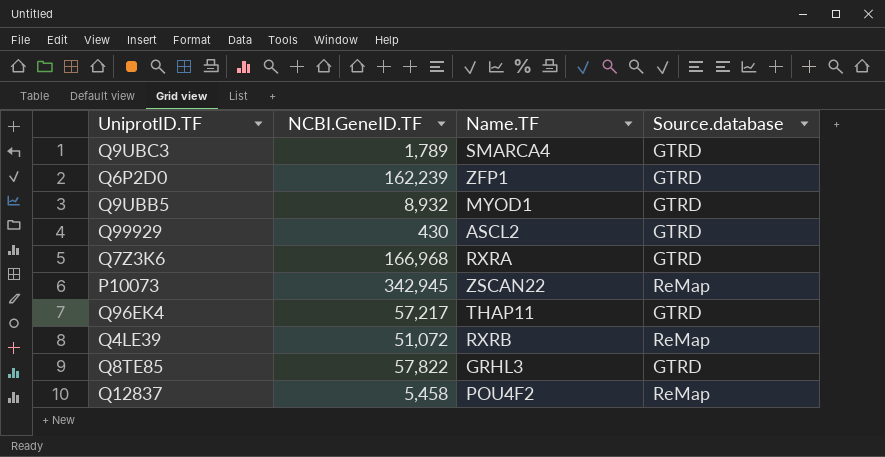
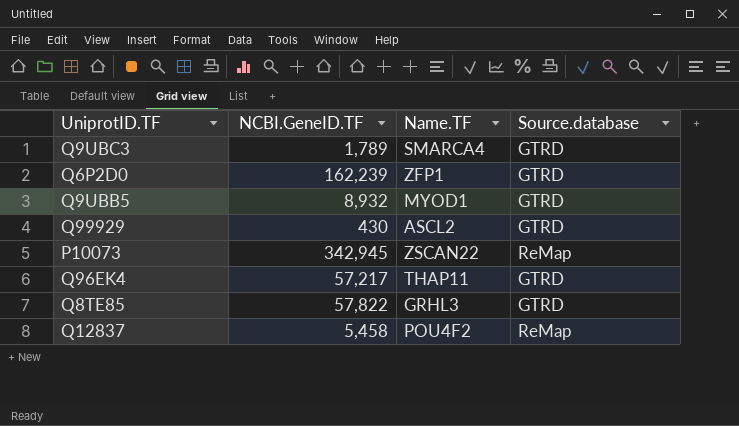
row Q7Z3K6: 166,968 | RXRA | GTRD -> none
row Q4LE39: 51,072 | RXRB | ReMap -> none

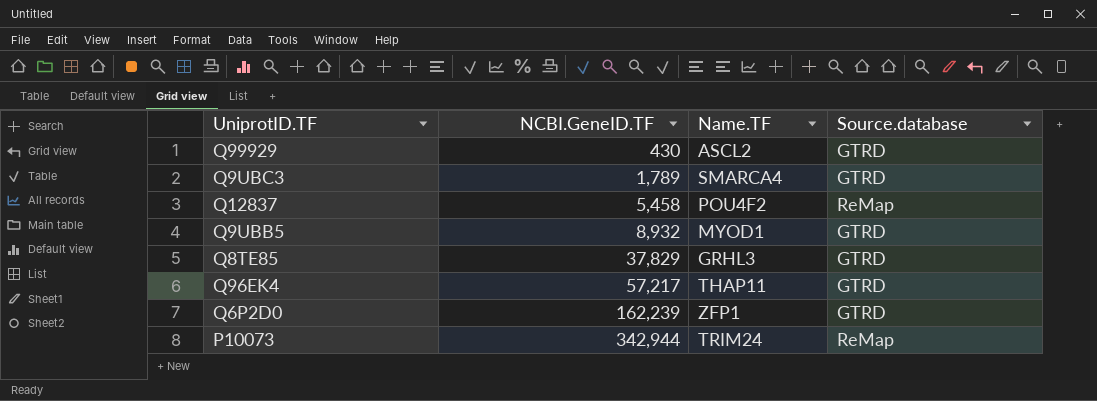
row order: none -> NCBI.GeneID.TF ascending
Q8TE85 | NCBI.GeneID.TF: 57,822 -> 37,829
P10073 | NCBI.GeneID.TF: 342,945 -> 342,944
P10073 | Name.TF: ZSCAN22 -> TRIM24

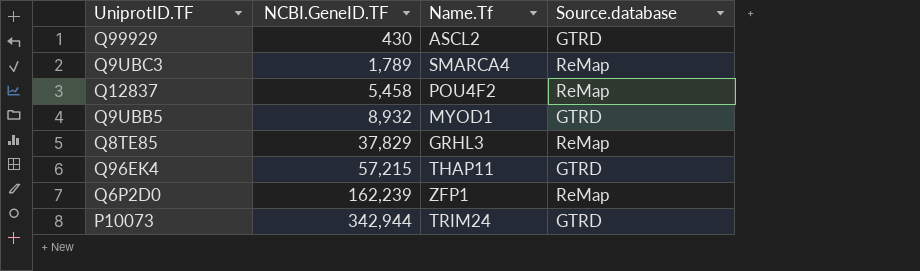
column name: Name.TF -> Name.Tf
Q9UBC3 | Source.database: GTRD -> ReMap
Q8TE85 | Source.database: GTRD -> ReMap
Q96EK4 | NCBI.GeneID.TF: 57,217 -> 57,215
Q6P2D0 | Source.database: GTRD -> ReMap
P10073 | Source.database: ReMap -> GTRD

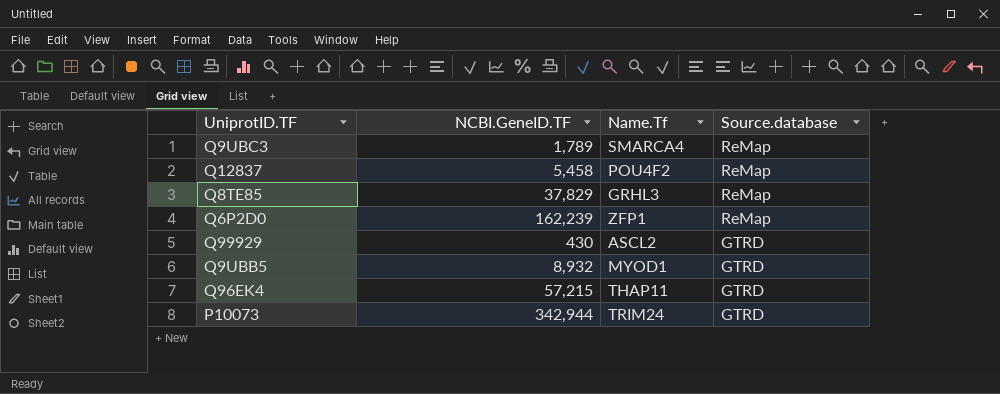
row order: NCBI.GeneID.TF ascending -> Source.database descending

